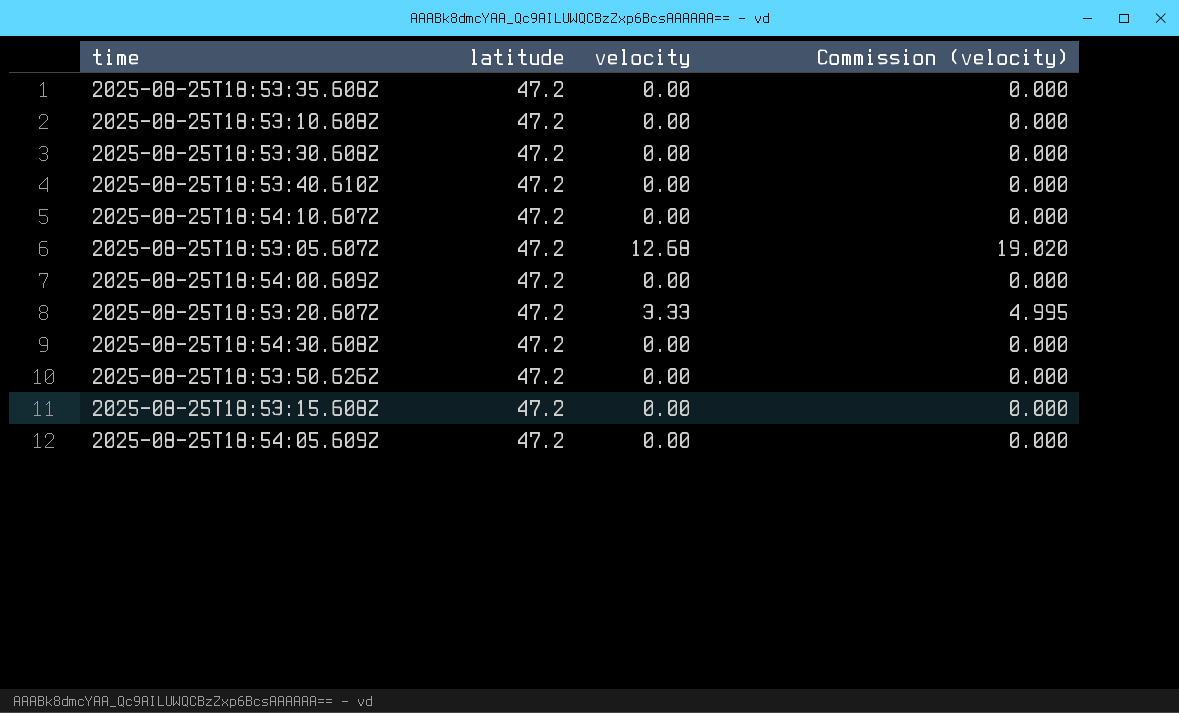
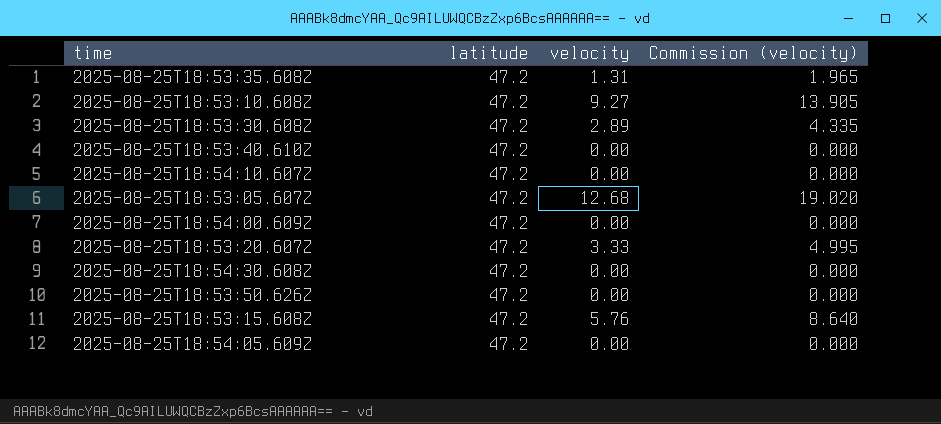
2025-08-25T18:53:35.608Z | velocity: 0.00 -> 1.31
2025-08-25T18:53:35.608Z | Commission (velocity): 0.000 -> 1.965
2025-08-25T18:53:10.608Z | velocity: 0.00 -> 9.27
2025-08-25T18:53:10.608Z | Commission (velocity): 0.000 -> 13.905
2025-08-25T18:53:30.608Z | velocity: 0.00 -> 2.89
2025-08-25T18:53:30.608Z | Commission (velocity): 0.000 -> 4.335
2025-08-25T18:53:15.608Z | velocity: 0.00 -> 5.76
2025-08-25T18:53:15.608Z | Commission (velocity): 0.000 -> 8.640

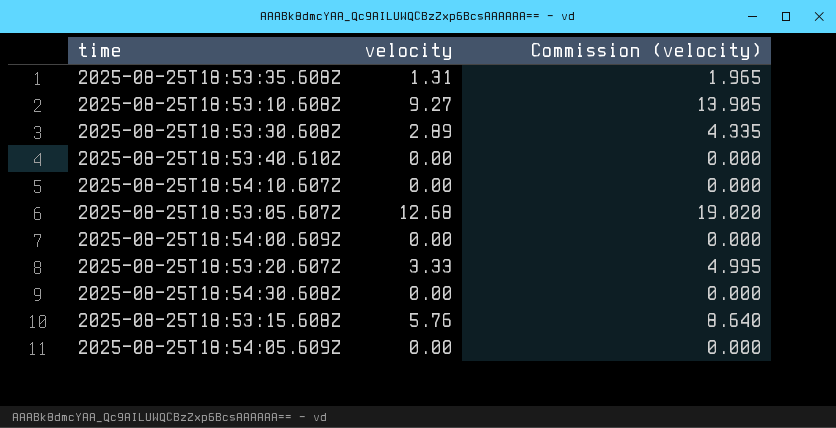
column latitude | position: 2 -> none
row 2025-08-25T18:53:50.626Z: 47.2 | 0.00 | 0.000 -> none

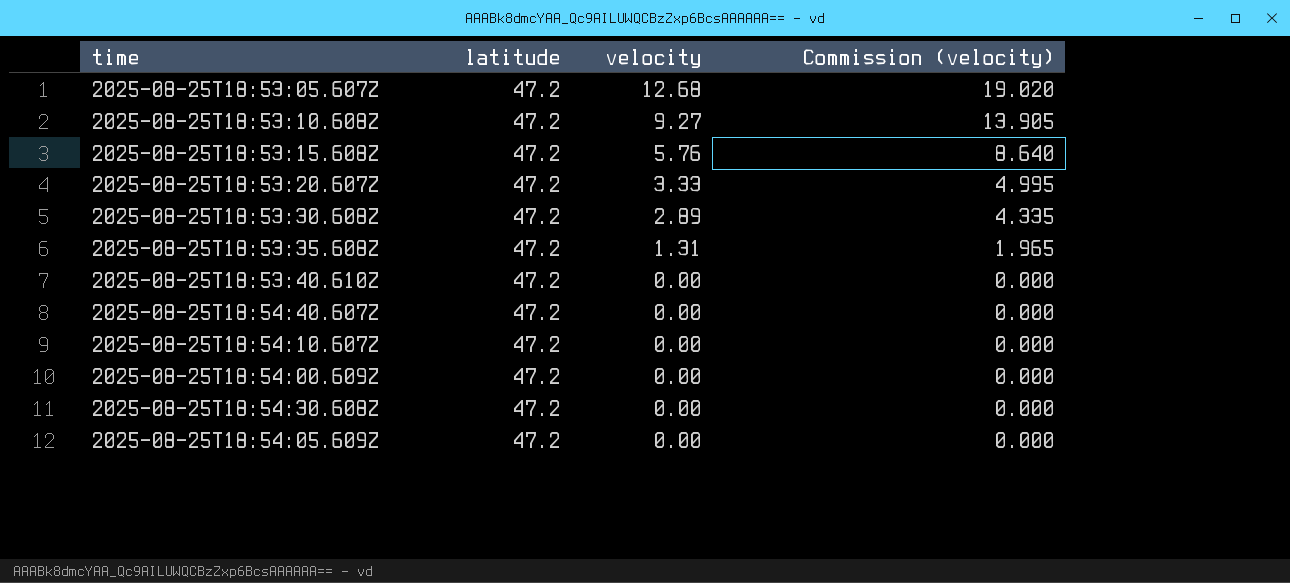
row order: none -> velocity descending
column latitude | position: none -> 2
row 2025-08-25T18:54:40.607Z: none -> 47.2 | 0.00 | 0.000

